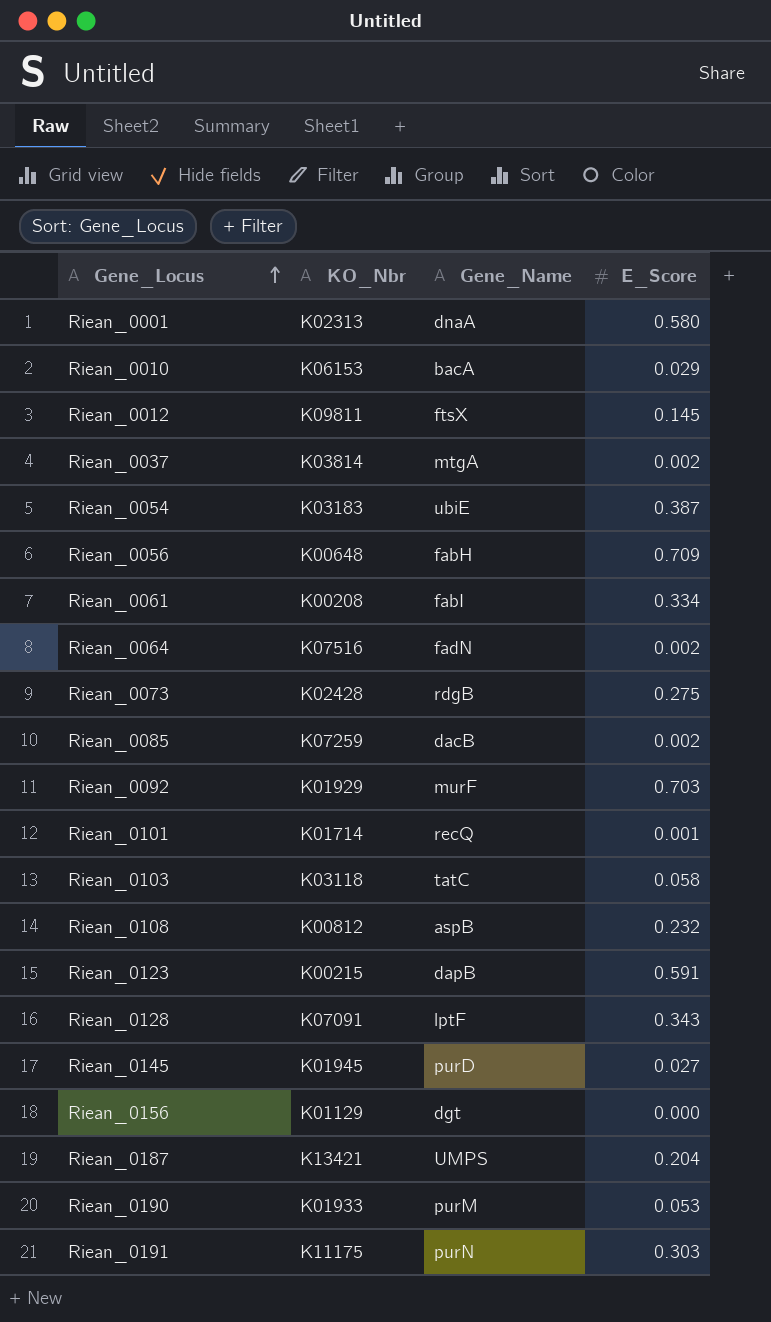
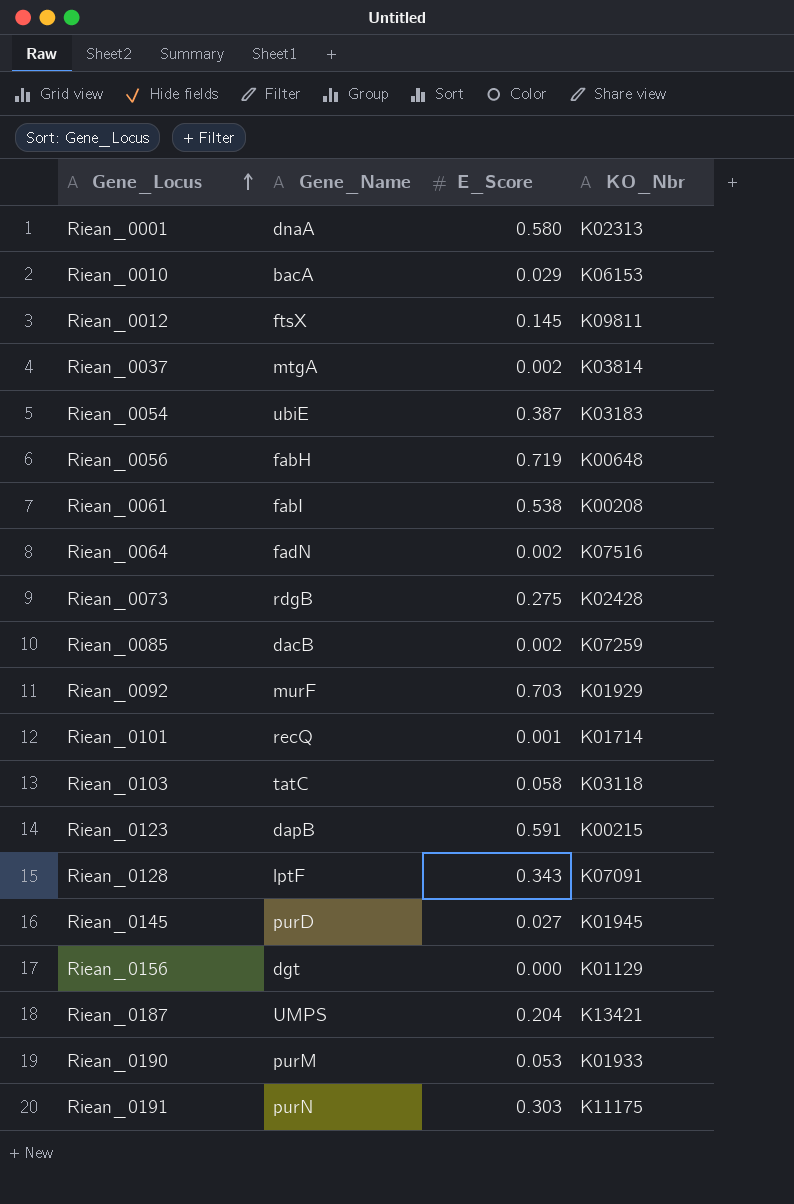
column KO_Nbr | position: 2 -> 4
row Riean_0108: K00812 | aspB | 0.232 -> none
Riean_0056 | E_Score: 0.709 -> 0.719
Riean_0061 | E_Score: 0.334 -> 0.538

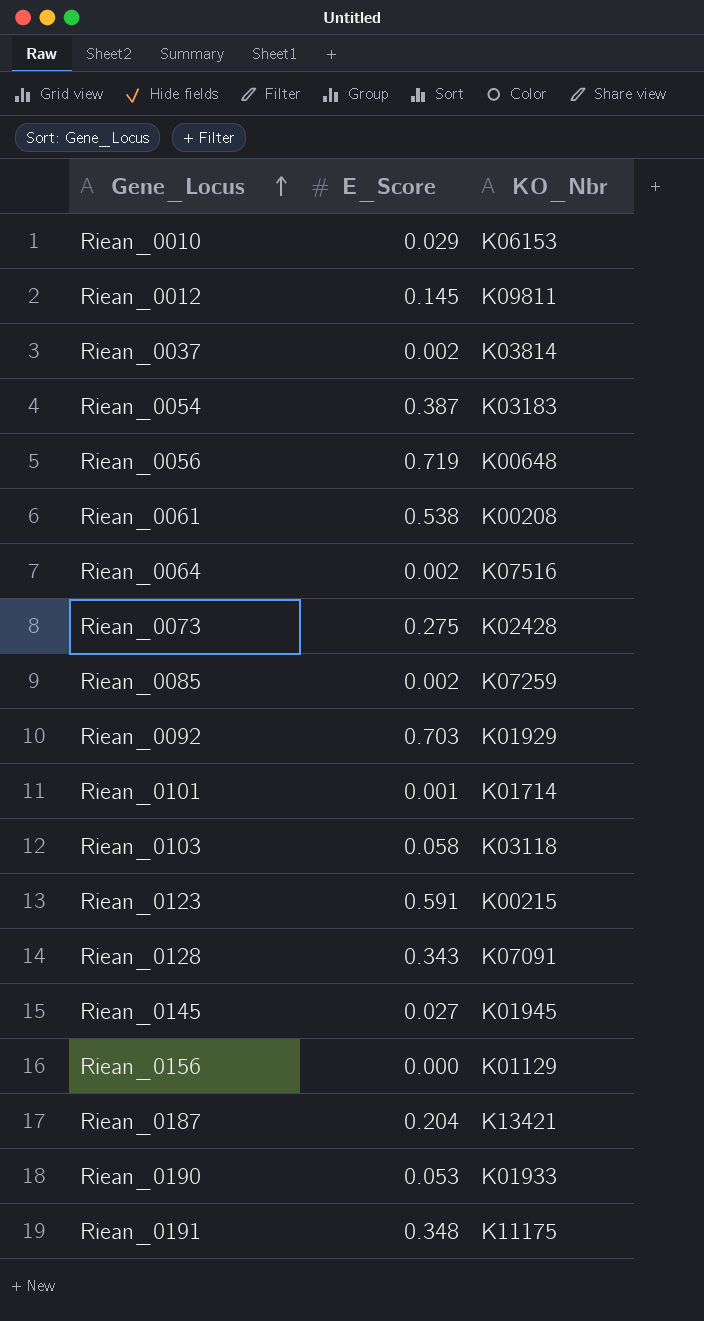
column Gene_Name | position: 2 -> none
row Riean_0001: dnaA | 0.580 | K02313 -> none
Riean_0191 | E_Score: 0.303 -> 0.348

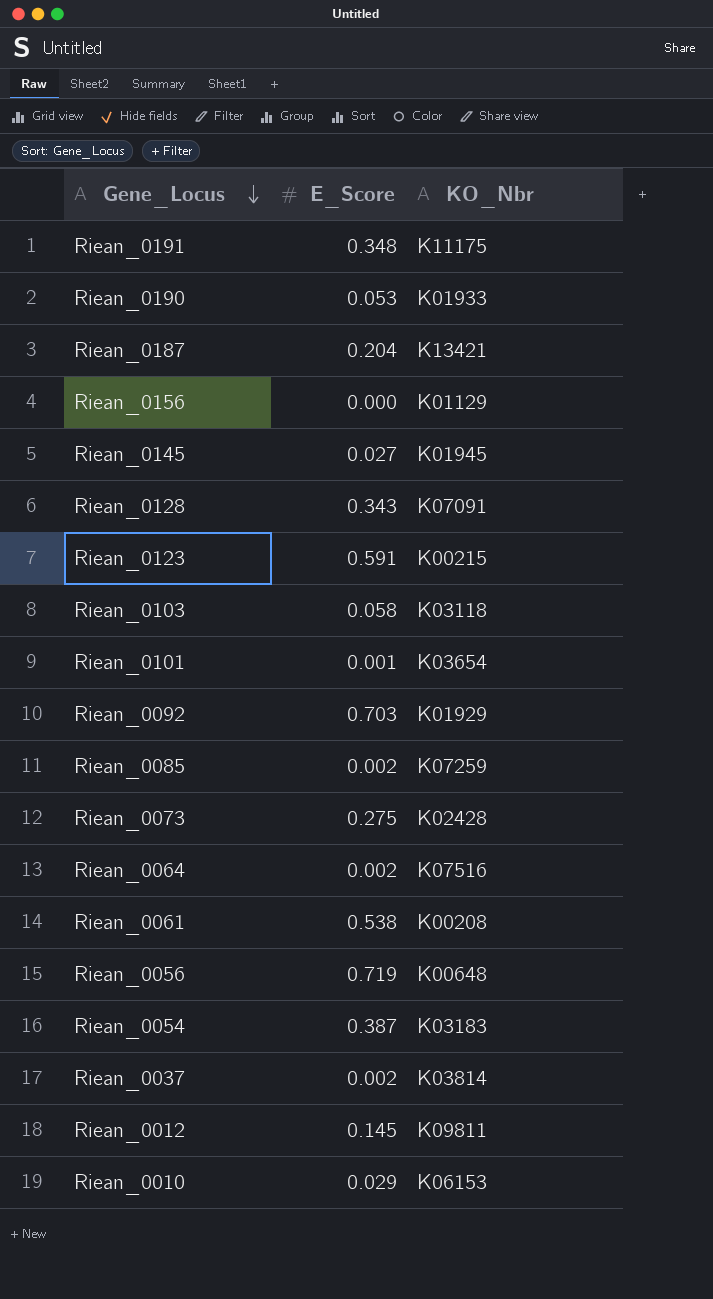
row order: Gene_Locus ascending -> Gene_Locus descending
Riean_0101 | KO_Nbr: K01714 -> K03654

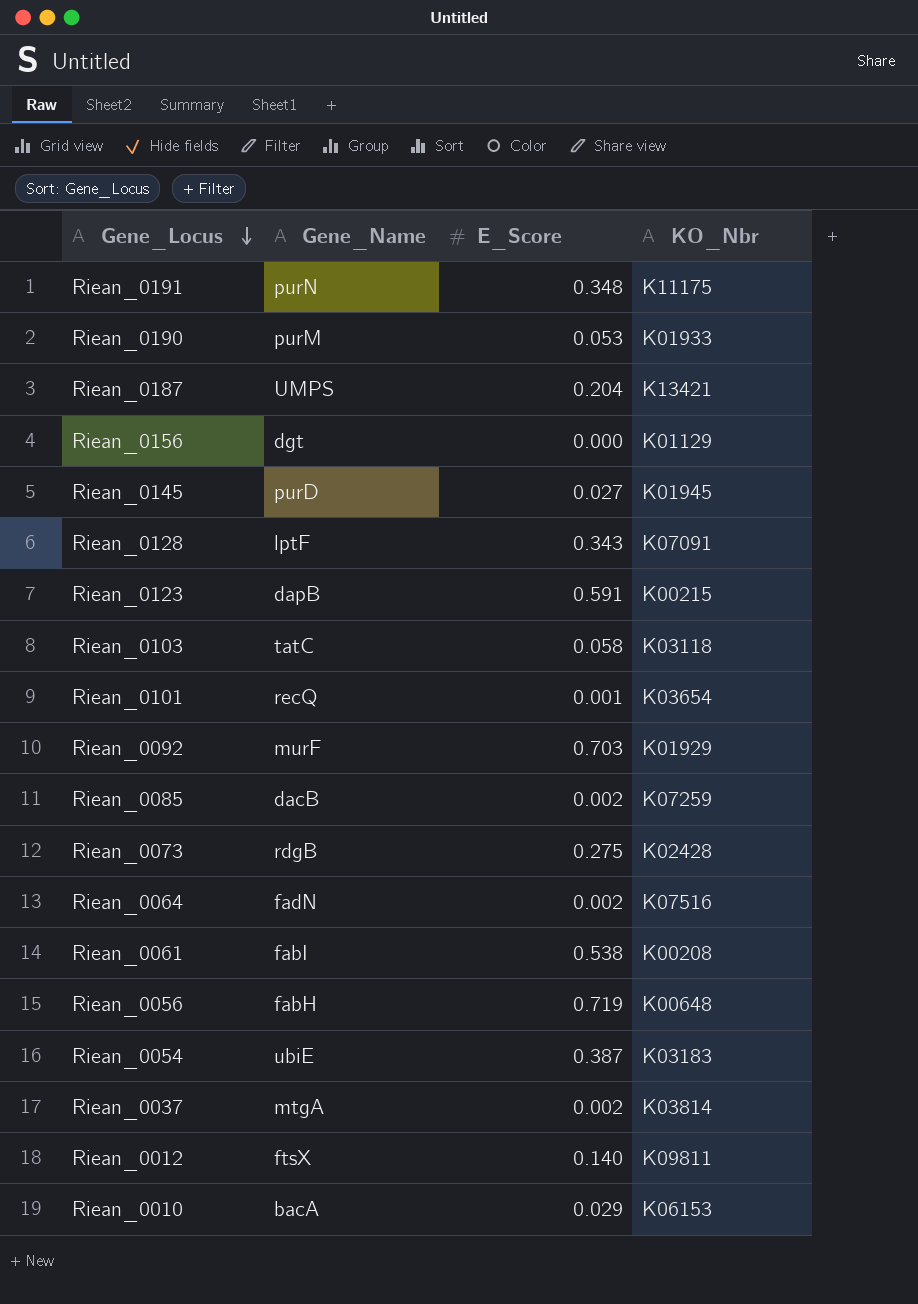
column Gene_Name | position: none -> 2
Riean_0012 | E_Score: 0.145 -> 0.140

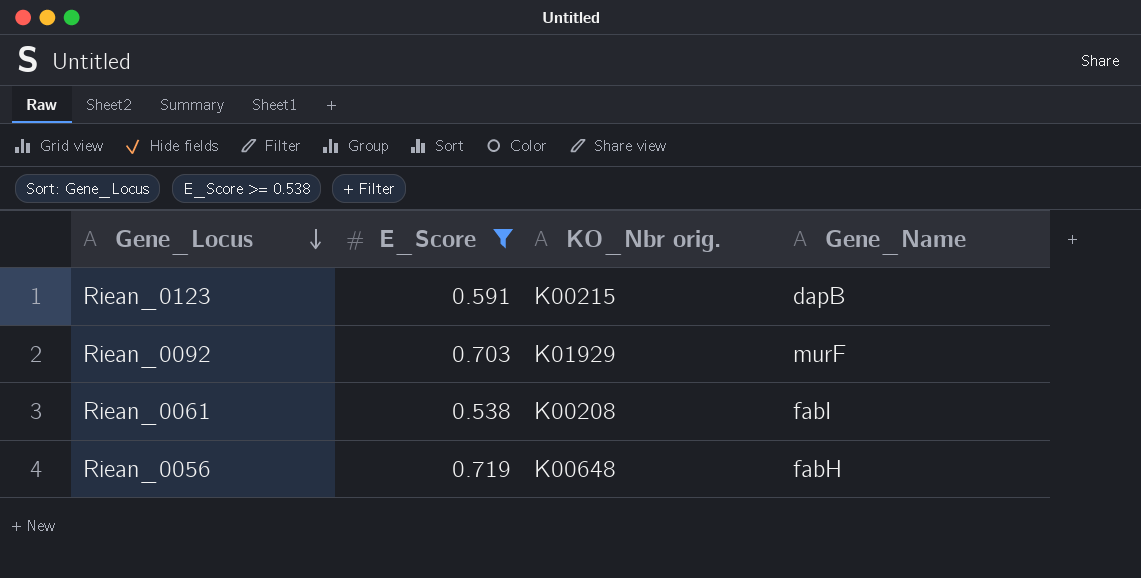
filter: none -> E_Score >= 0.538
column name: KO_Nbr -> KO_Nbr orig.
column Gene_Name | position: 2 -> 4

